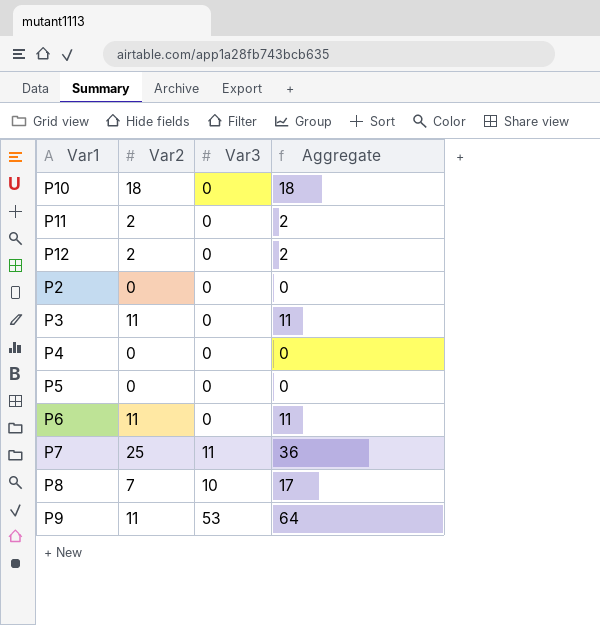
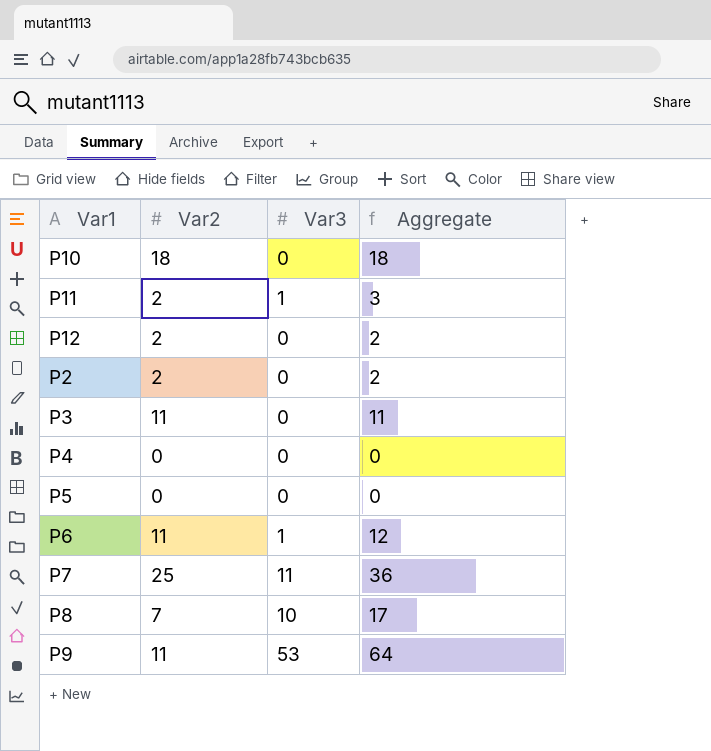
P11 | Var3: 0 -> 1
P11 | Aggregate: 2 -> 3
P2 | Var2: 0 -> 2
P2 | Aggregate: 0 -> 2
P6 | Var3: 0 -> 1
P6 | Aggregate: 11 -> 12

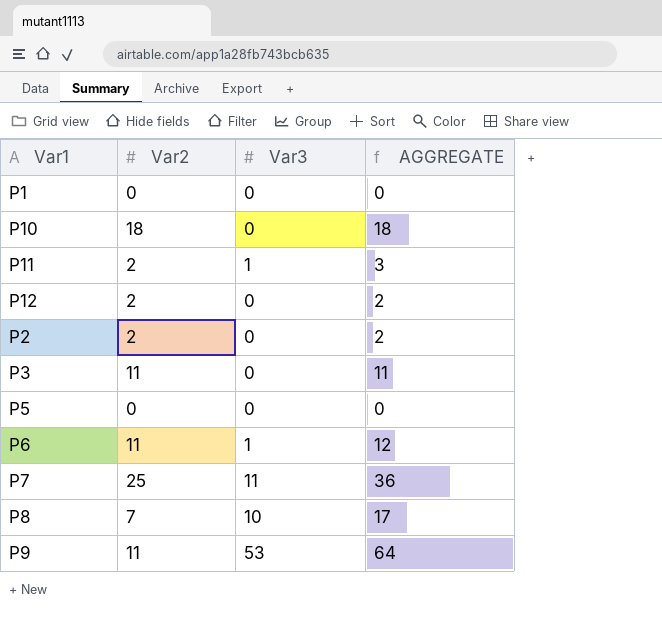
column name: Aggregate -> AGGREGATE
row P4: 0 | 0 | 0 -> none
row P1: none -> 0 | 0 | 0

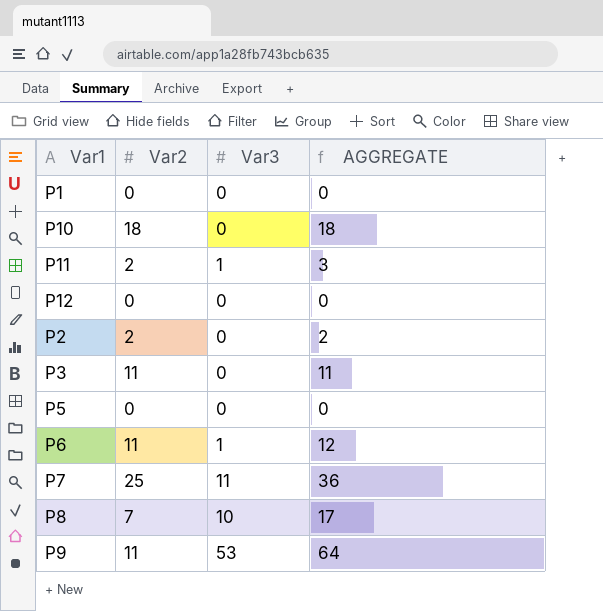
P12 | Var2: 2 -> 0
P12 | AGGREGATE: 2 -> 0

